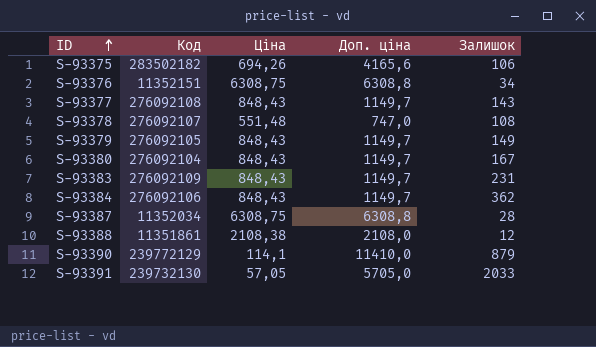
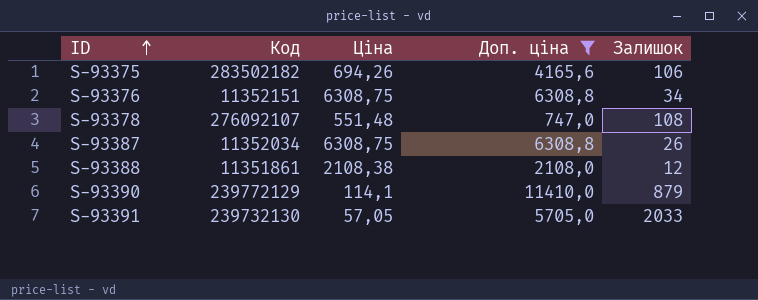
filter: none -> Доп. ціна != 1149,7
S-93387 | Залишок: 28 -> 26

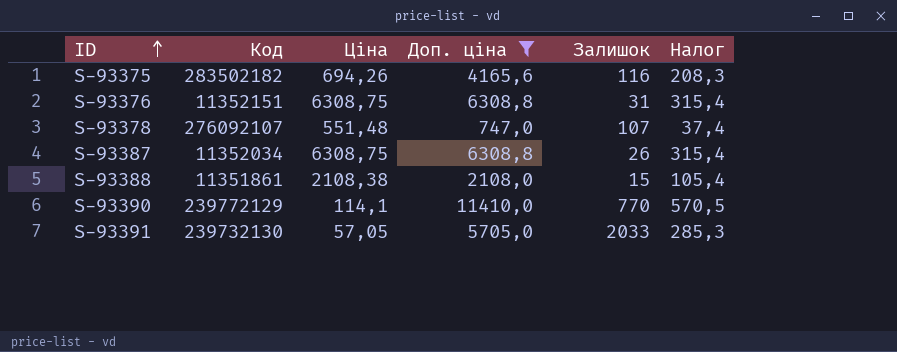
column Налог | formula: none -> [Доп. ціна] * 0,05
S-93375 | Залишок: 106 -> 116
S-93376 | Залишок: 34 -> 31
S-93378 | Залишок: 108 -> 107
S-93388 | Залишок: 12 -> 15
S-93390 | Залишок: 879 -> 770

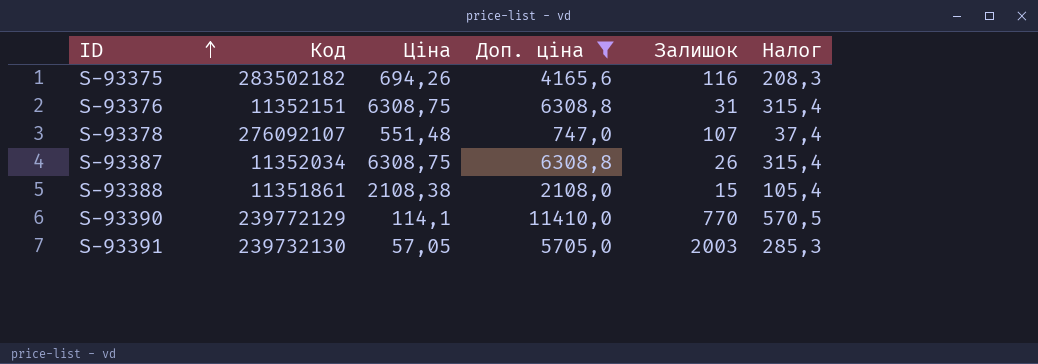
S-93391 | Залишок: 2033 -> 2003

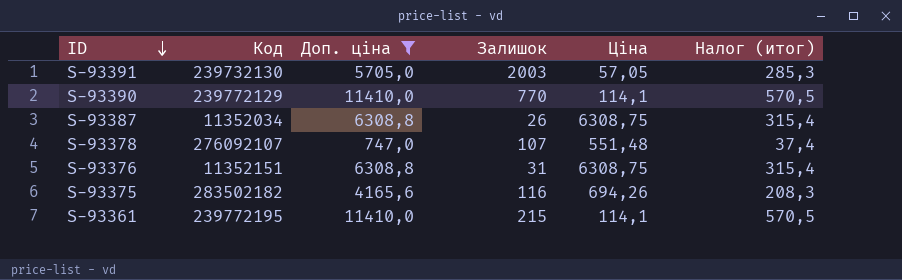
row order: ID ascending -> ID descending
column Ціна | position: 3 -> 5
column name: Налог -> Налог (итог)
row S-93388: 11351861 | 2108,38 | 2108,0 | 15 | 105,4 -> none
row S-93361: none -> 239772195 | 11410,0 | 215 | 114,1 | 570,5

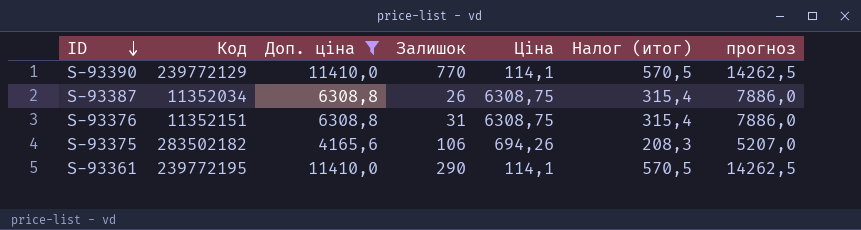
column прогноз | formula: none -> [Доп. ціна] * 1,25
row S-93391: 239732130 | 5705,0 | 2003 | 57,05 | 285,3 -> none
row S-93378: 276092107 | 747,0 | 107 | 551,48 | 37,4 -> none
S-93375 | Залишок: 116 -> 106
S-93361 | Залишок: 215 -> 290

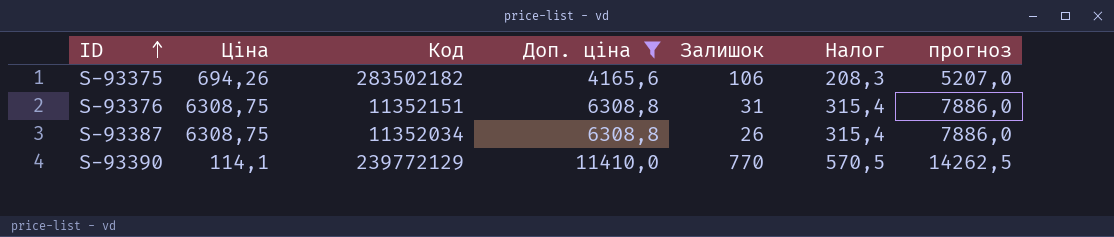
row order: ID descending -> ID ascending
column Ціна | position: 5 -> 2
column name: Налог (итог) -> Налог
row S-93361: 239772195 | 11410,0 | 290 | 114,1 | 570,5 | 14262,5 -> none

